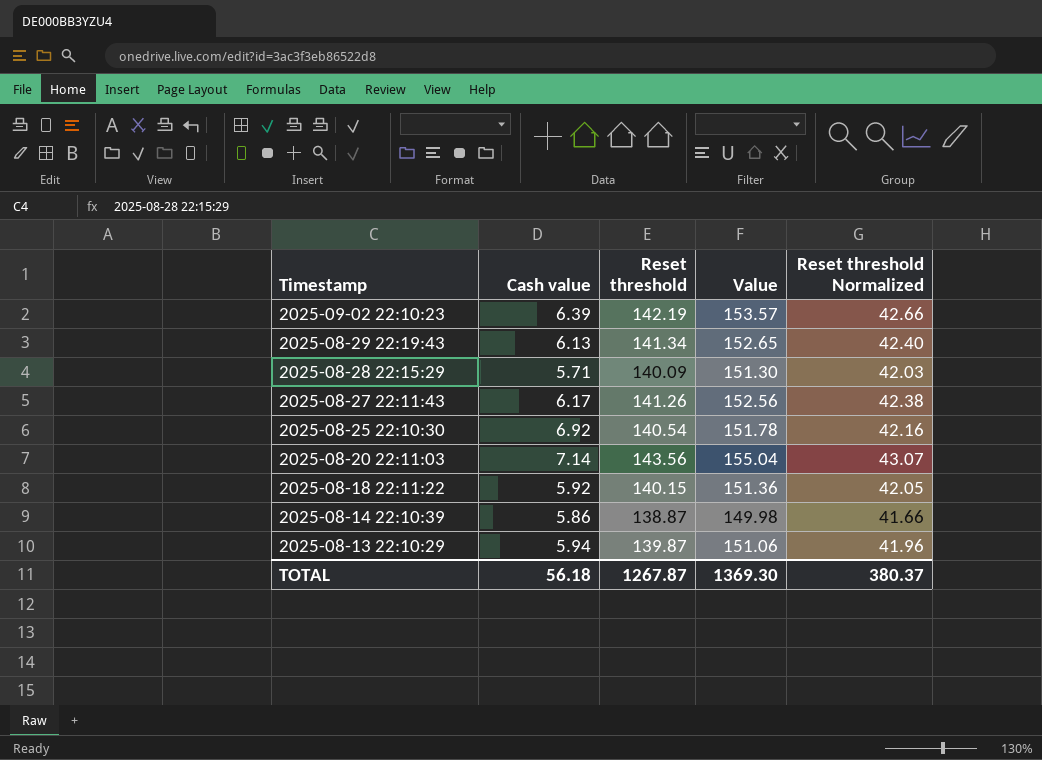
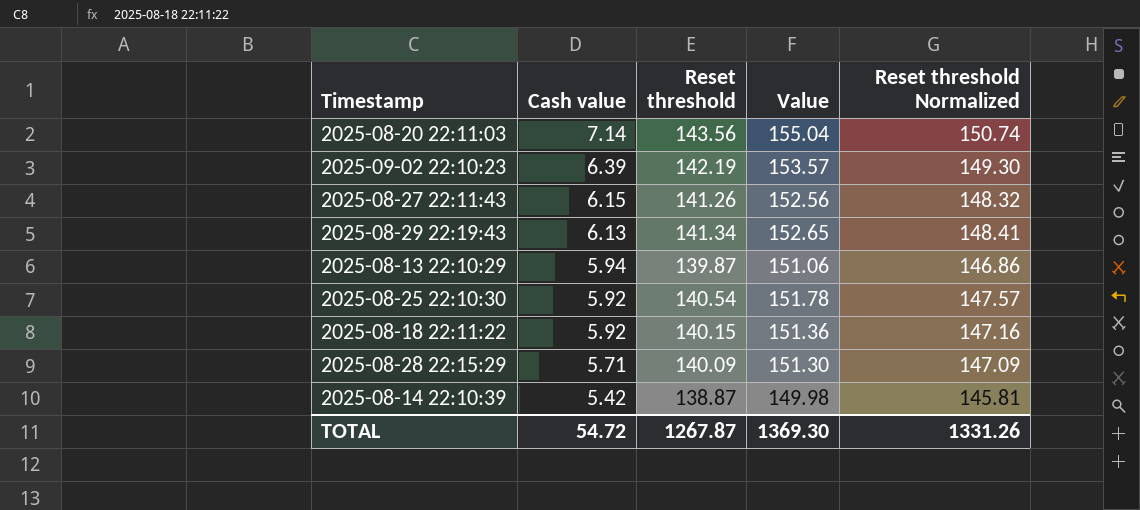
row order: Timestamp descending -> Cash value descending
column Reset threshold Normalized | formula: [Reset threshold] * 0.3 -> [Reset threshold] * 1.05
2025-08-27 22:11:43 | Cash value: 6.17 -> 6.15
2025-08-25 22:10:30 | Cash value: 6.92 -> 5.92
2025-08-14 22:10:39 | Cash value: 5.86 -> 5.42
TOTAL | Cash value: 56.18 -> 54.72
TOTAL | Reset threshold Normalized: 380.37 -> 1331.26

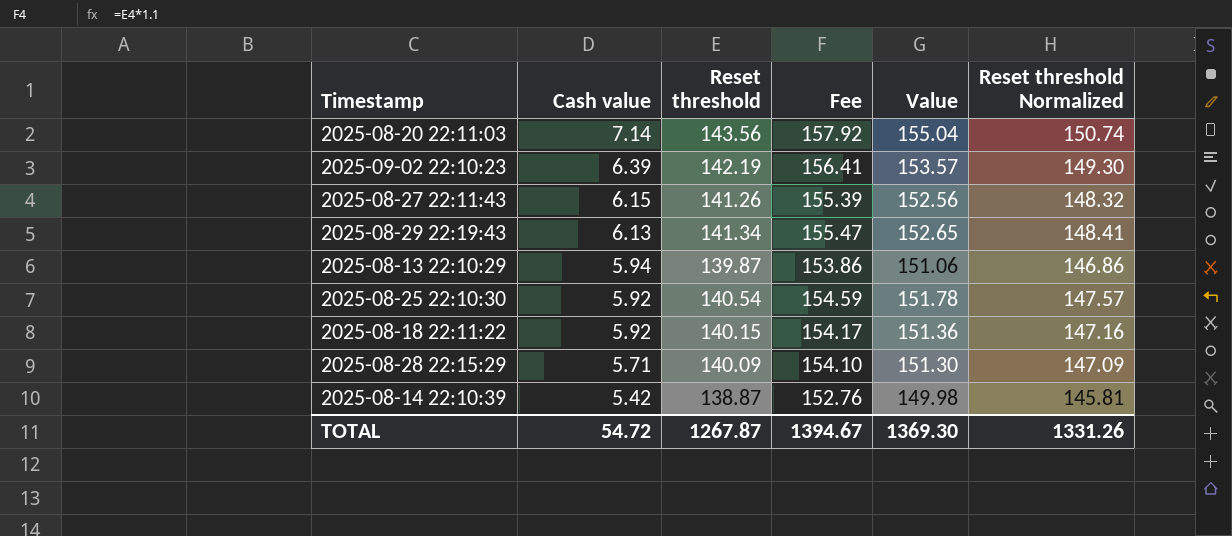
column Fee | formula: none -> [Reset threshold] * 1.1

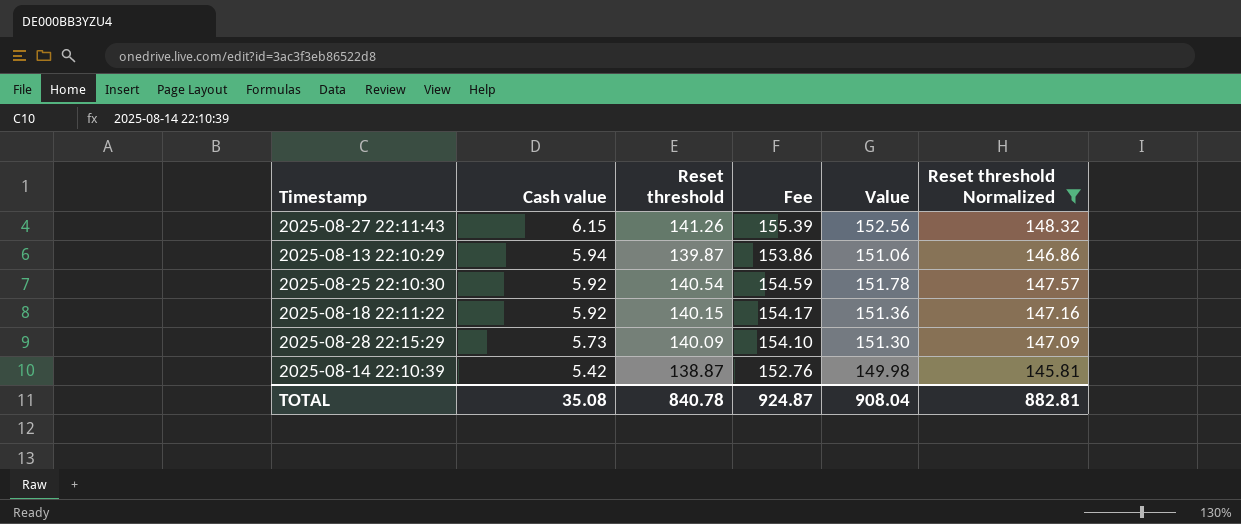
filter: none -> Reset threshold Normalized <= 148.32
2025-08-28 22:15:29 | Cash value: 5.71 -> 5.73
TOTAL | Cash value: 54.72 -> 35.08
TOTAL | Reset threshold: 1267.87 -> 840.78
TOTAL | Fee: 1394.67 -> 924.87
TOTAL | Value: 1369.30 -> 908.04
TOTAL | Reset threshold Normalized: 1331.26 -> 882.81

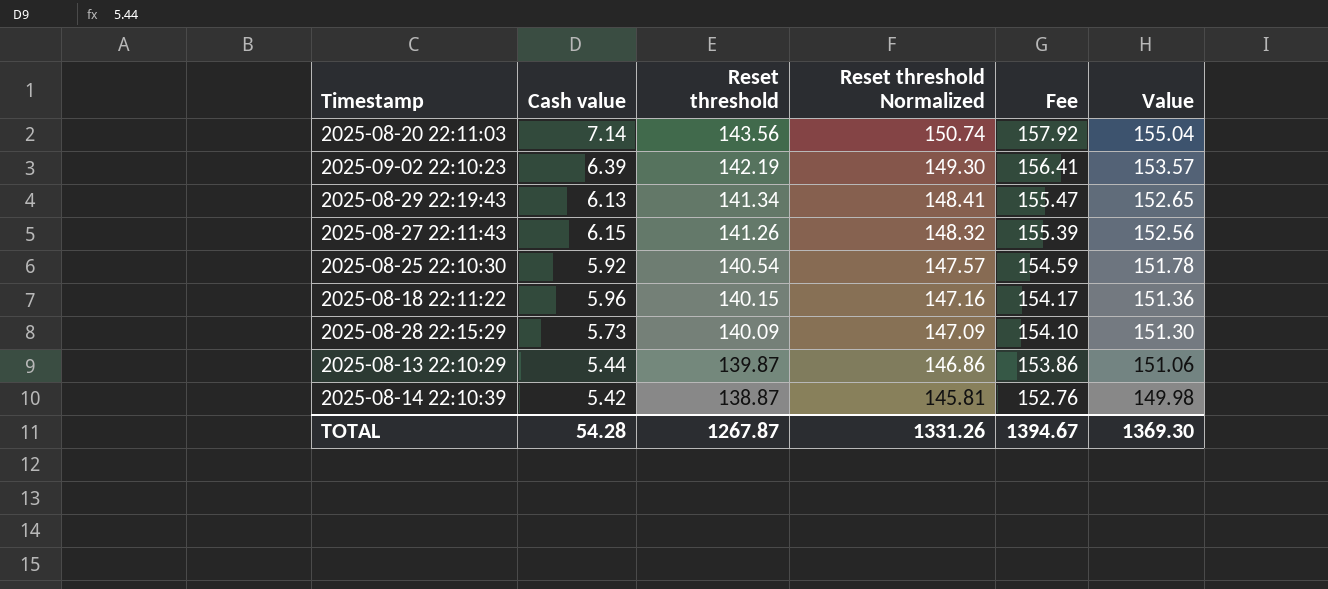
filter: Reset threshold Normalized <= 148.32 -> none
row order: Cash value descending -> Reset threshold descending
column Reset threshold Normalized | position: 6 -> 4
2025-08-18 22:11:22 | Cash value: 5.92 -> 5.96
2025-08-13 22:10:29 | Cash value: 5.94 -> 5.44
TOTAL | Cash value: 35.08 -> 54.28
TOTAL | Reset threshold: 840.78 -> 1267.87
TOTAL | Reset threshold Normalized: 882.81 -> 1331.26
TOTAL | Fee: 924.87 -> 1394.67
TOTAL | Value: 908.04 -> 1369.30

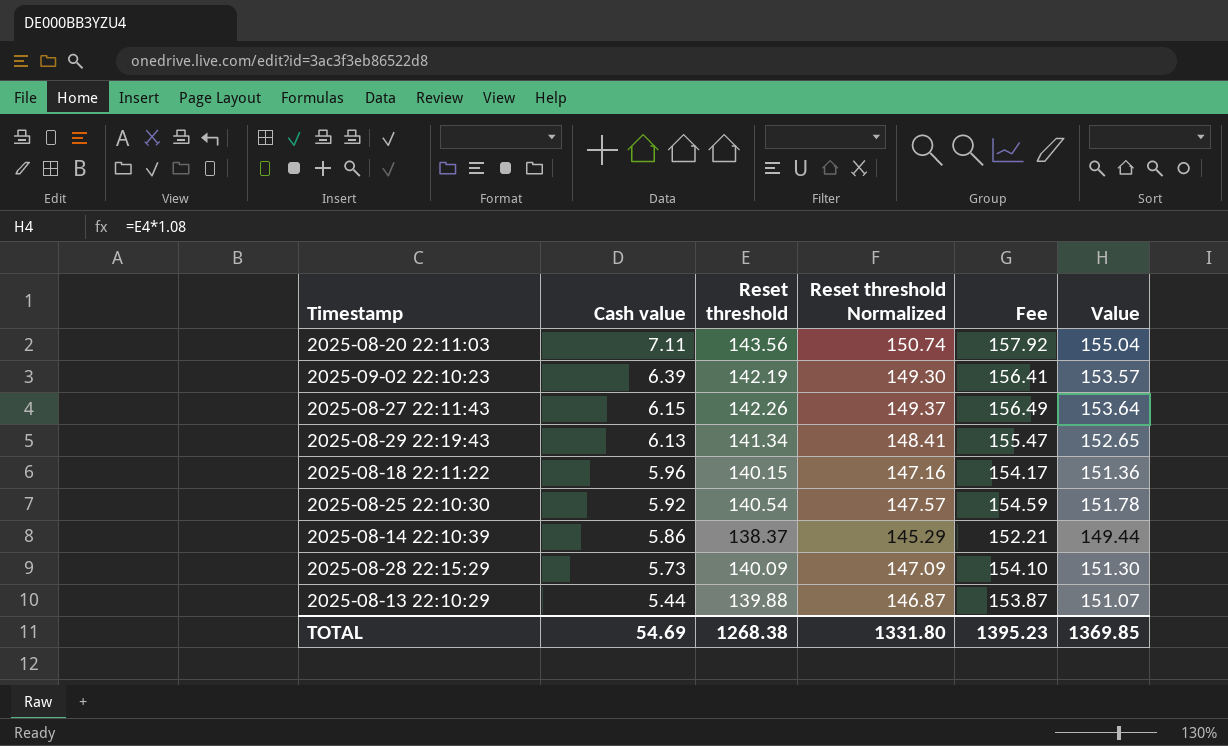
row order: Reset threshold descending -> Cash value descending
2025-08-20 22:11:03 | Cash value: 7.14 -> 7.11
2025-08-27 22:11:43 | Reset threshold: 141.26 -> 142.26
2025-08-27 22:11:43 | Reset threshold Normalized: 148.32 -> 149.37
2025-08-27 22:11:43 | Fee: 155.39 -> 156.49
2025-08-27 22:11:43 | Value: 152.56 -> 153.64
2025-08-14 22:10:39 | Cash value: 5.42 -> 5.86
2025-08-14 22:10:39 | Reset threshold: 138.87 -> 138.37
2025-08-14 22:10:39 | Reset threshold Normalized: 145.81 -> 145.29
2025-08-14 22:10:39 | Fee: 152.76 -> 152.21
2025-08-14 22:10:39 | Value: 149.98 -> 149.44
2025-08-13 22:10:29 | Reset threshold: 139.87 -> 139.88
2025-08-13 22:10:29 | Reset threshold Normalized: 146.86 -> 146.87
2025-08-13 22:10:29 | Fee: 153.86 -> 153.87
2025-08-13 22:10:29 | Value: 151.06 -> 151.07
TOTAL | Cash value: 54.28 -> 54.69
TOTAL | Reset threshold: 1267.87 -> 1268.38
TOTAL | Reset threshold Normalized: 1331.26 -> 1331.80
TOTAL | Fee: 1394.67 -> 1395.23
TOTAL | Value: 1369.30 -> 1369.85

